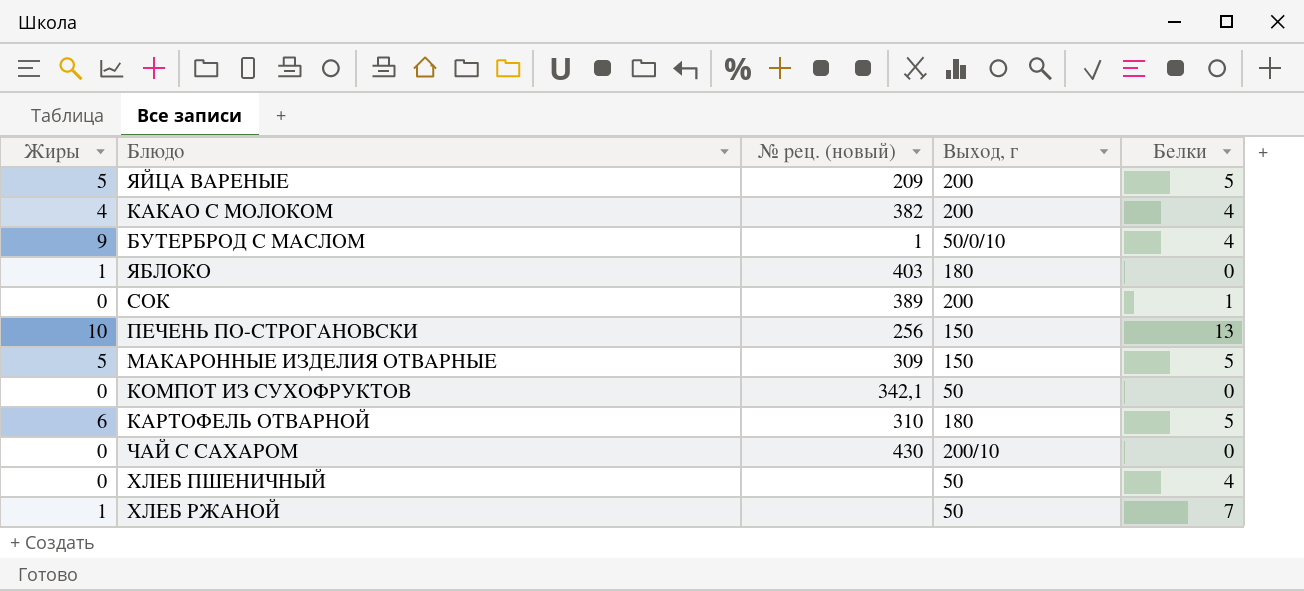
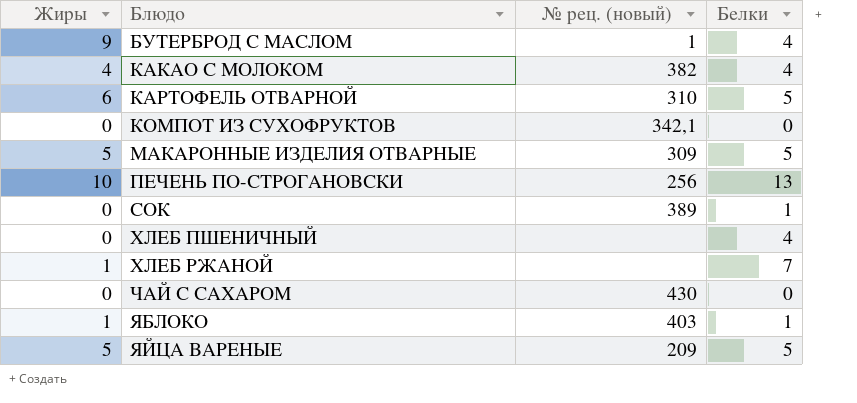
row order: none -> Блюдо ascending
column Выход, г | position: 4 -> none
ЯБЛОКО | Белки: 0 -> 1

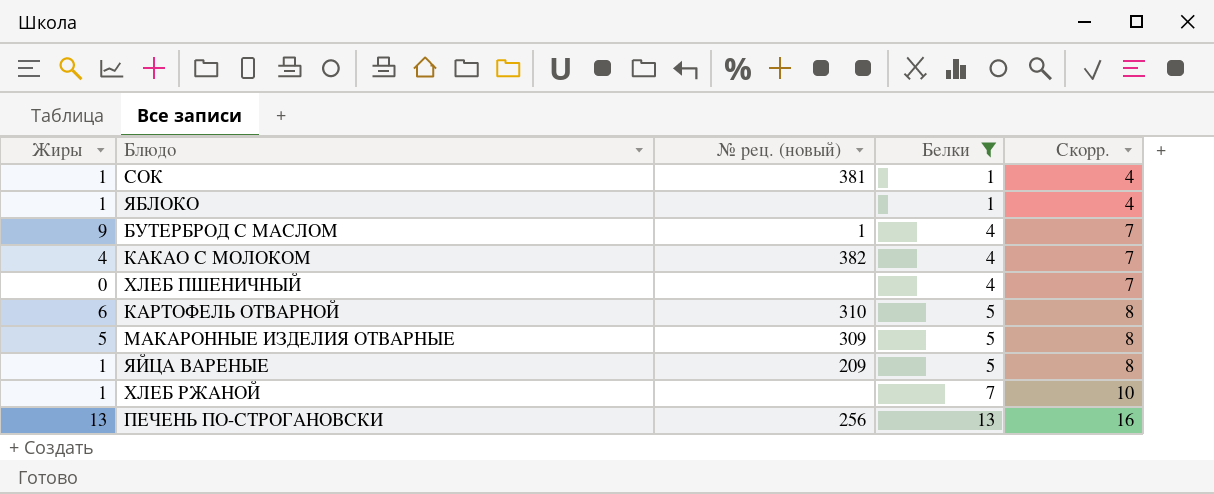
filter: none -> Белки != 0
row order: Блюдо ascending -> Белки ascending
column Скорр. | formula: none -> [Белки] + 3
СОК | Жиры: 0 -> 1
СОК | № рец. (новый): 389 -> 381
ЯБЛОКО | № рец. (новый): 403 -> none
ЯЙЦА ВАРЕНЫЕ | Жиры: 5 -> 1
ПЕЧЕНЬ ПО-СТРОГАНОВСКИ | Жиры: 10 -> 13

